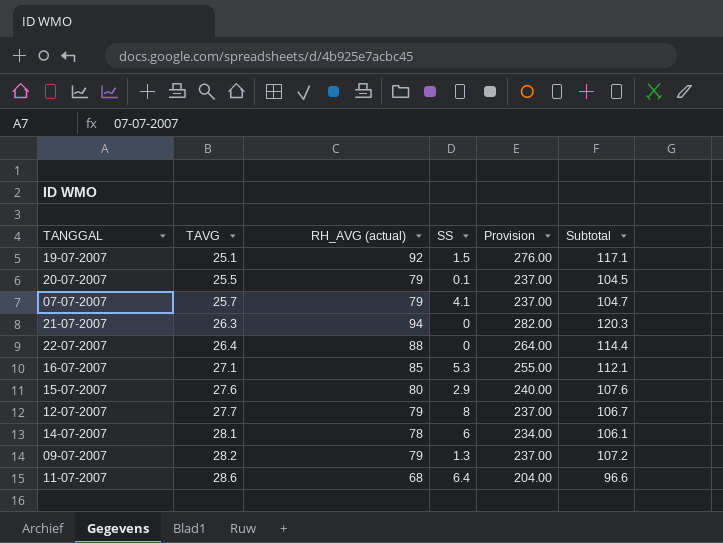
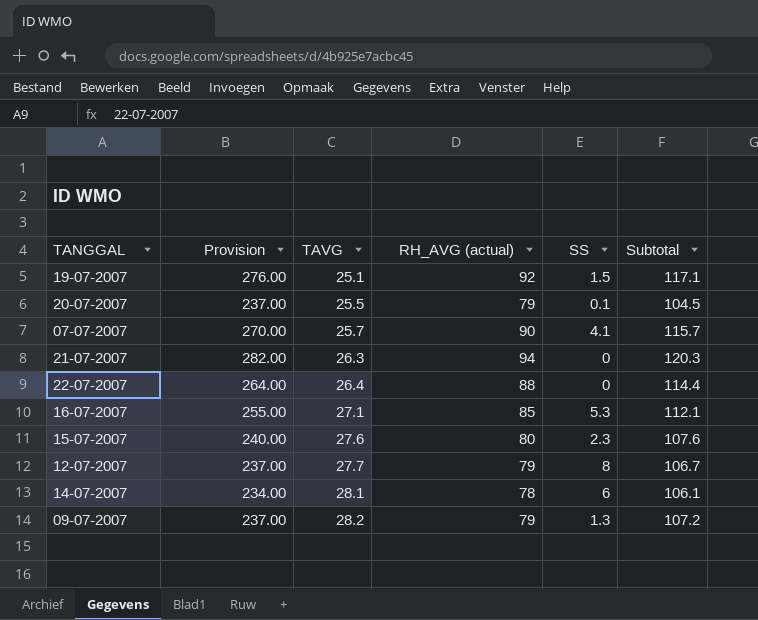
column Provision | position: 5 -> 2
row 11-07-2007: 28.6 | 68 | 6.4 | 204.00 | 96.6 -> none
07-07-2007 | Provision: 237.00 -> 270.00
07-07-2007 | RH_AVG (actual): 79 -> 90
07-07-2007 | Subtotal: 104.7 -> 115.7
15-07-2007 | SS: 2.9 -> 2.3

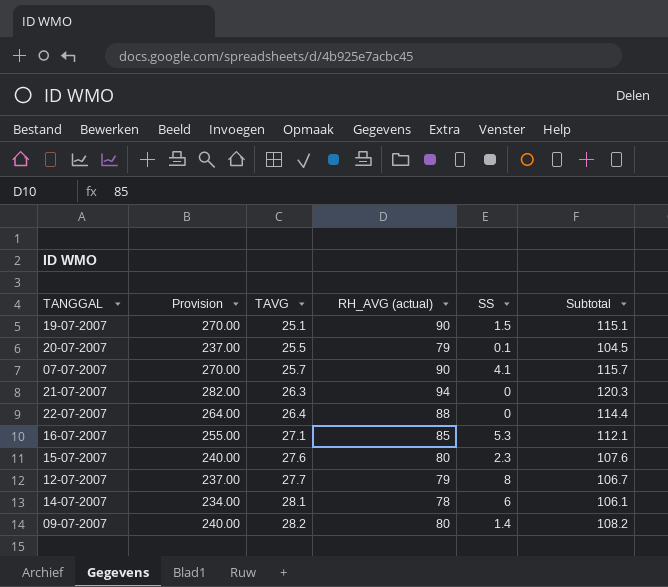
19-07-2007 | Provision: 276.00 -> 270.00
19-07-2007 | RH_AVG (actual): 92 -> 90
19-07-2007 | Subtotal: 117.1 -> 115.1
09-07-2007 | Provision: 237.00 -> 240.00
09-07-2007 | RH_AVG (actual): 79 -> 80
09-07-2007 | SS: 1.3 -> 1.4
09-07-2007 | Subtotal: 107.2 -> 108.2

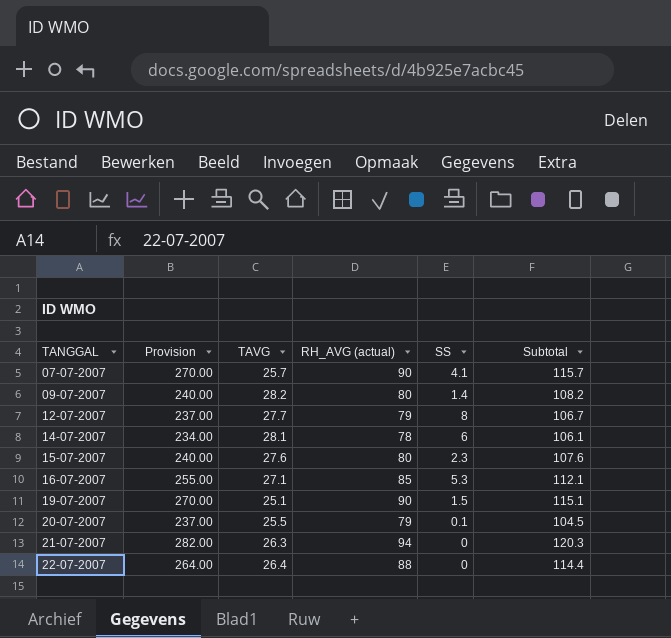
row order: TAVG ascending -> TANGGAL ascending

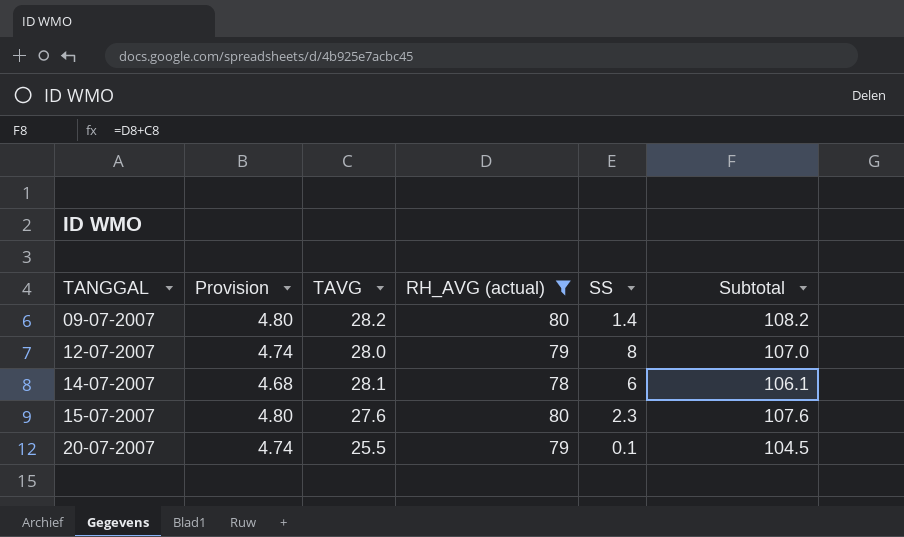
filter: none -> RH_AVG (actual) <= 80
column Provision | formula: [RH_AVG (actual)] * 3 -> [RH_AVG (actual)] * 0.06
12-07-2007 | TAVG: 27.7 -> 28.0
12-07-2007 | Subtotal: 106.7 -> 107.0

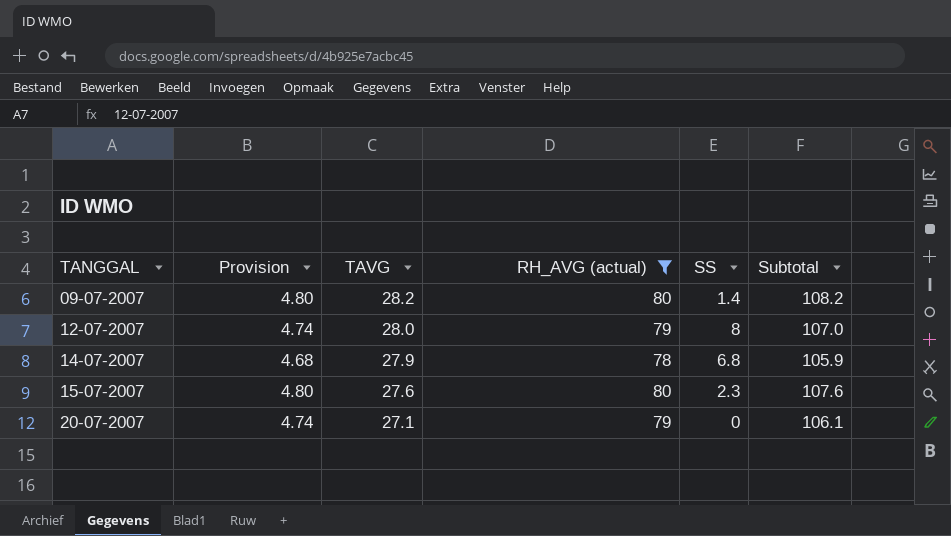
14-07-2007 | TAVG: 28.1 -> 27.9
14-07-2007 | SS: 6 -> 6.8
14-07-2007 | Subtotal: 106.1 -> 105.9
20-07-2007 | TAVG: 25.5 -> 27.1
20-07-2007 | SS: 0.1 -> 0
20-07-2007 | Subtotal: 104.5 -> 106.1

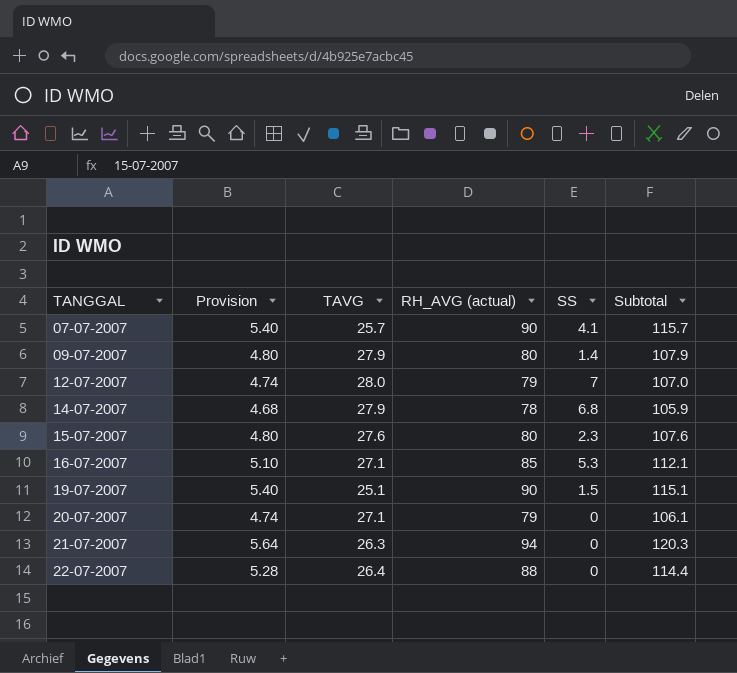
filter: RH_AVG (actual) <= 80 -> none
09-07-2007 | TAVG: 28.2 -> 27.9
09-07-2007 | Subtotal: 108.2 -> 107.9
12-07-2007 | SS: 8 -> 7

